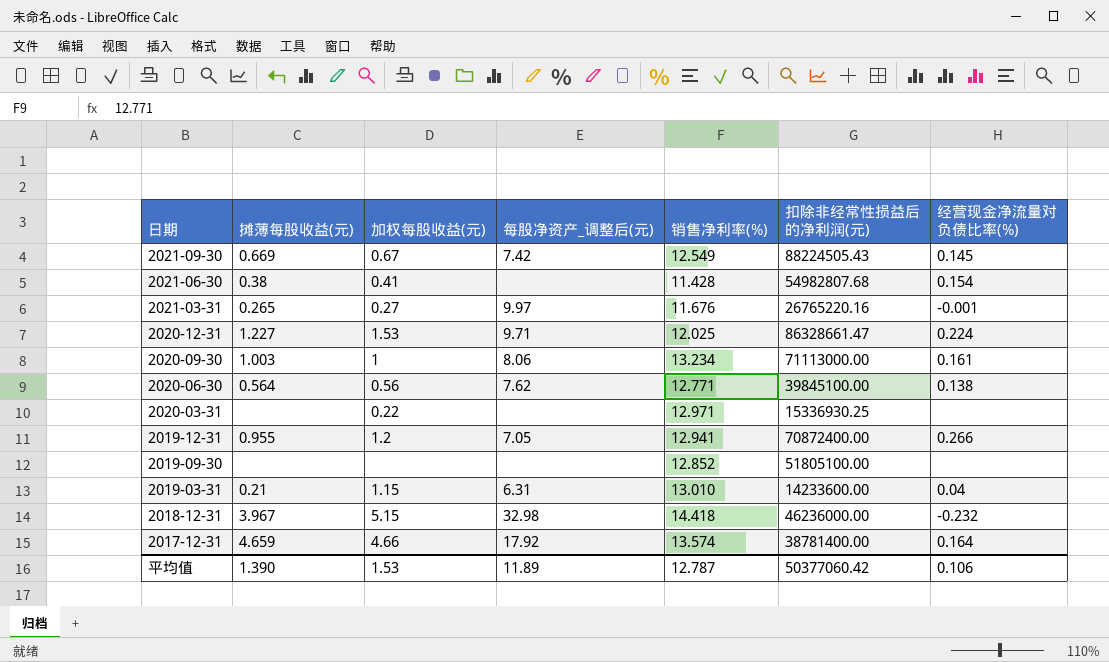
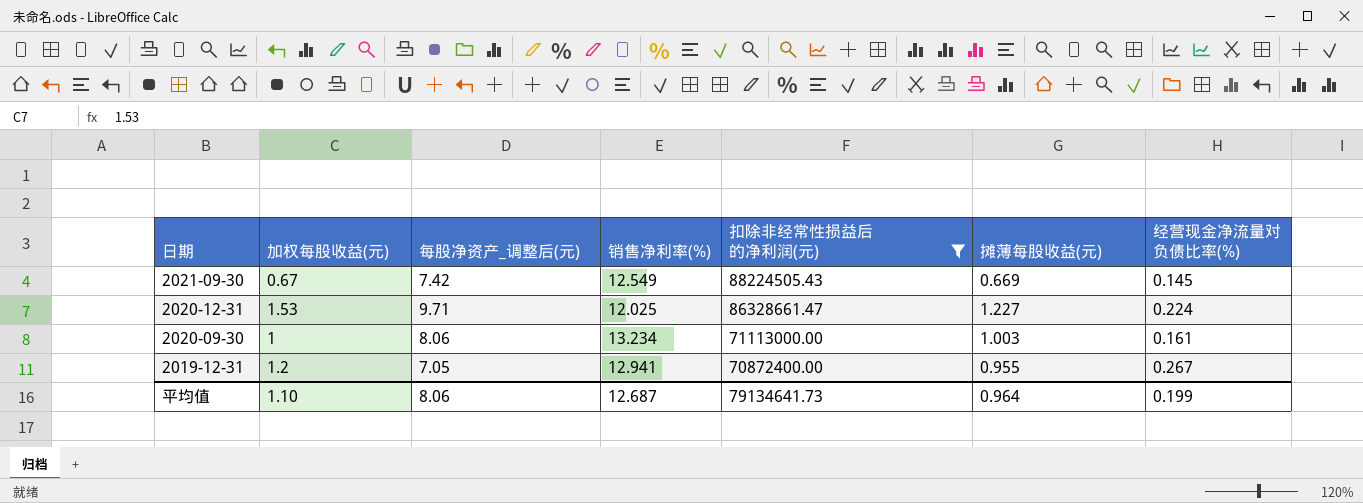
filter: none -> 扣除非经常性损益后的净利润(元) >= 70872400.00
column 摊薄每股收益(元) | position: 2 -> 6
2019-12-31 | 经营现金净流量对负债比率(%): 0.266 -> 0.267
平均值 | 加权每股收益(元): 1.53 -> 1.10
平均值 | 每股净资产_调整后(元): 11.89 -> 8.06
平均值 | 销售净利率(%): 12.787 -> 12.687
平均值 | 扣除非经常性损益后的净利润(元): 50377060.42 -> 79134641.73
平均值 | 摊薄每股收益(元): 1.390 -> 0.964
平均值 | 经营现金净流量对负债比率(%): 0.106 -> 0.199

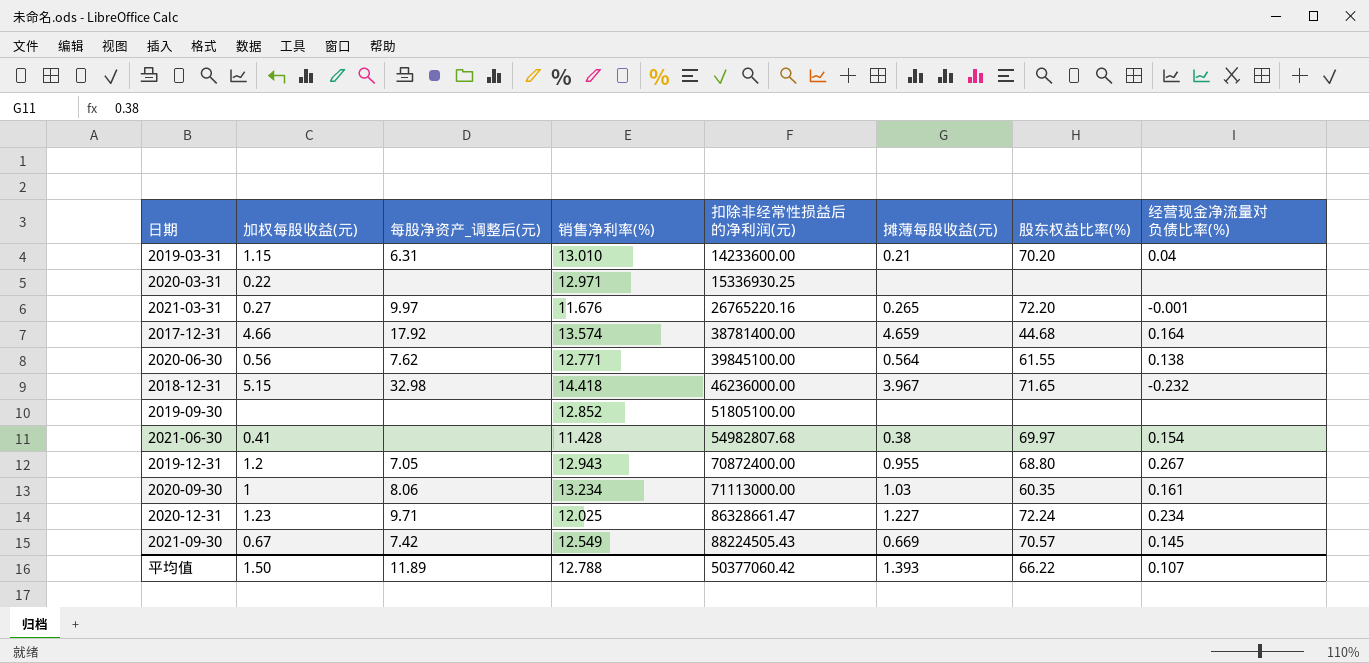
filter: 扣除非经常性损益后的净利润(元) >= 70872400.00 -> none
row order: 日期 descending -> 扣除非经常性损益后的净利润(元) ascending
column 股东权益比率(%) | position: none -> 7
2019-12-31 | 销售净利率(%): 12.941 -> 12.943
2020-09-30 | 摊薄每股收益(元): 1.003 -> 1.03
2020-12-31 | 加权每股收益(元): 1.53 -> 1.23
2020-12-31 | 经营现金净流量对负债比率(%): 0.224 -> 0.234
平均值 | 加权每股收益(元): 1.10 -> 1.50
平均值 | 每股净资产_调整后(元): 8.06 -> 11.89
平均值 | 销售净利率(%): 12.687 -> 12.788
平均值 | 扣除非经常性损益后的净利润(元): 79134641.73 -> 50377060.42
平均值 | 摊薄每股收益(元): 0.964 -> 1.393
平均值 | 经营现金净流量对负债比率(%): 0.199 -> 0.107

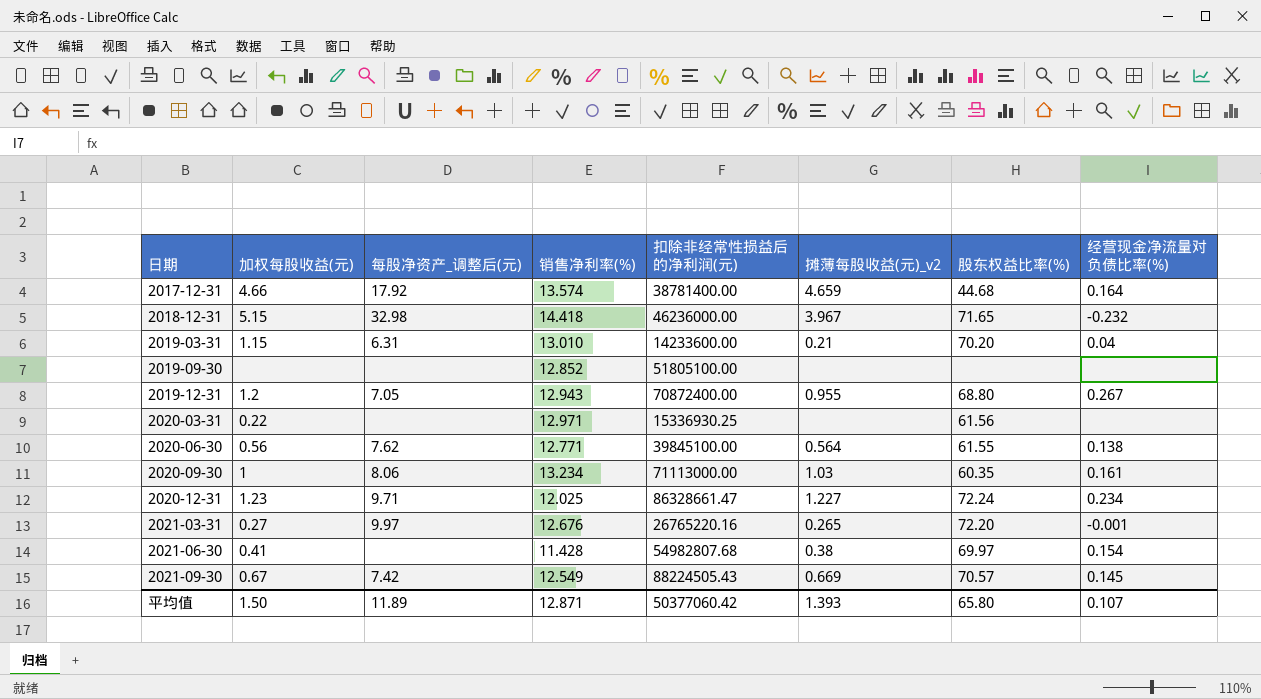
row order: 扣除非经常性损益后的净利润(元) ascending -> 日期 ascending
column name: 摊薄每股收益(元) -> 摊薄每股收益(元)_v2
2020-03-31 | 股东权益比率(%): none -> 61.56
2021-03-31 | 销售净利率(%): 11.676 -> 12.676
平均值 | 销售净利率(%): 12.788 -> 12.871
平均值 | 股东权益比率(%): 66.22 -> 65.80

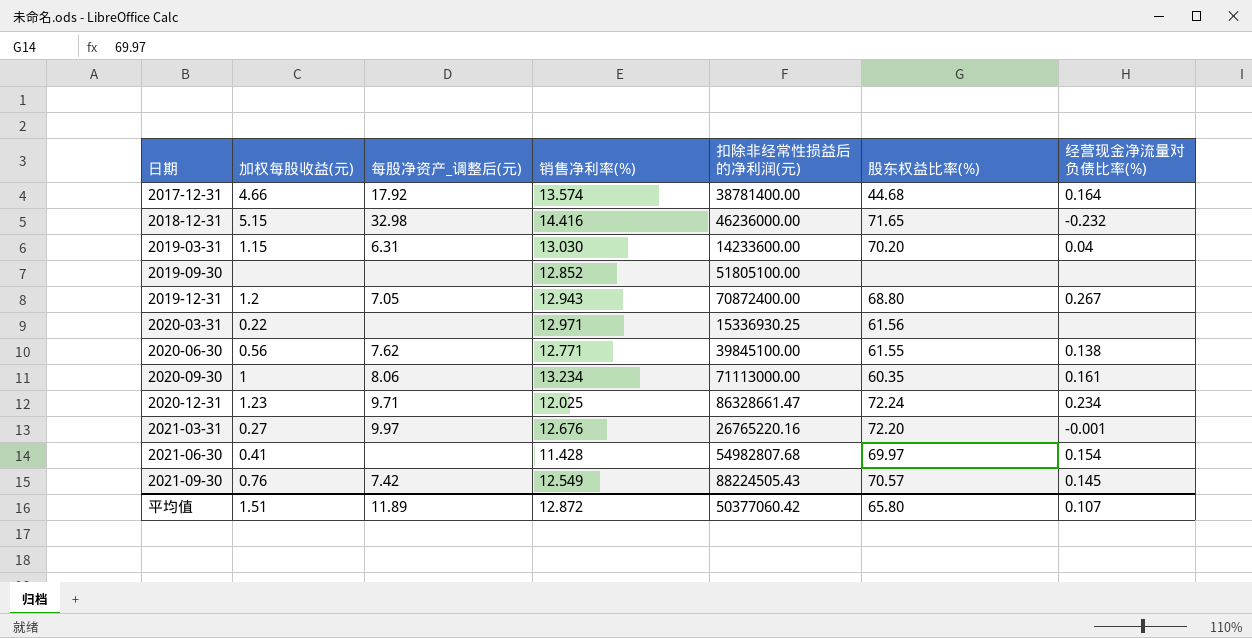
column 摊薄每股收益(元)_v2 | position: 6 -> none
2018-12-31 | 销售净利率(%): 14.418 -> 14.416
2019-03-31 | 销售净利率(%): 13.010 -> 13.030
2021-09-30 | 加权每股收益(元): 0.67 -> 0.76
平均值 | 加权每股收益(元): 1.50 -> 1.51
平均值 | 销售净利率(%): 12.871 -> 12.872

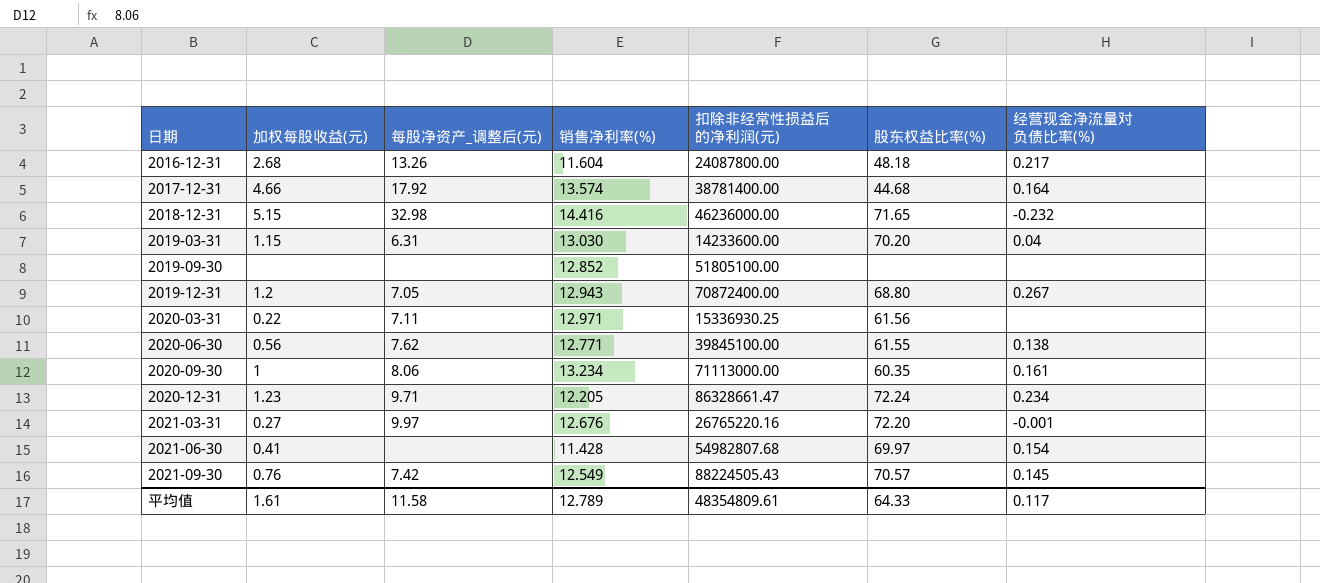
row 2016-12-31: none -> 2.68 | 13.26 | 11.604 | 24087800.00 | 48.18 | 0.217
2020-03-31 | 每股净资产_调整后(元): none -> 7.11
2020-12-31 | 销售净利率(%): 12.025 -> 12.205
平均值 | 加权每股收益(元): 1.51 -> 1.61
平均值 | 每股净资产_调整后(元): 11.89 -> 11.58
平均值 | 销售净利率(%): 12.872 -> 12.789
平均值 | 扣除非经常性损益后的净利润(元): 50377060.42 -> 48354809.61
平均值 | 股东权益比率(%): 65.80 -> 64.33
平均值 | 经营现金净流量对负债比率(%): 0.107 -> 0.117

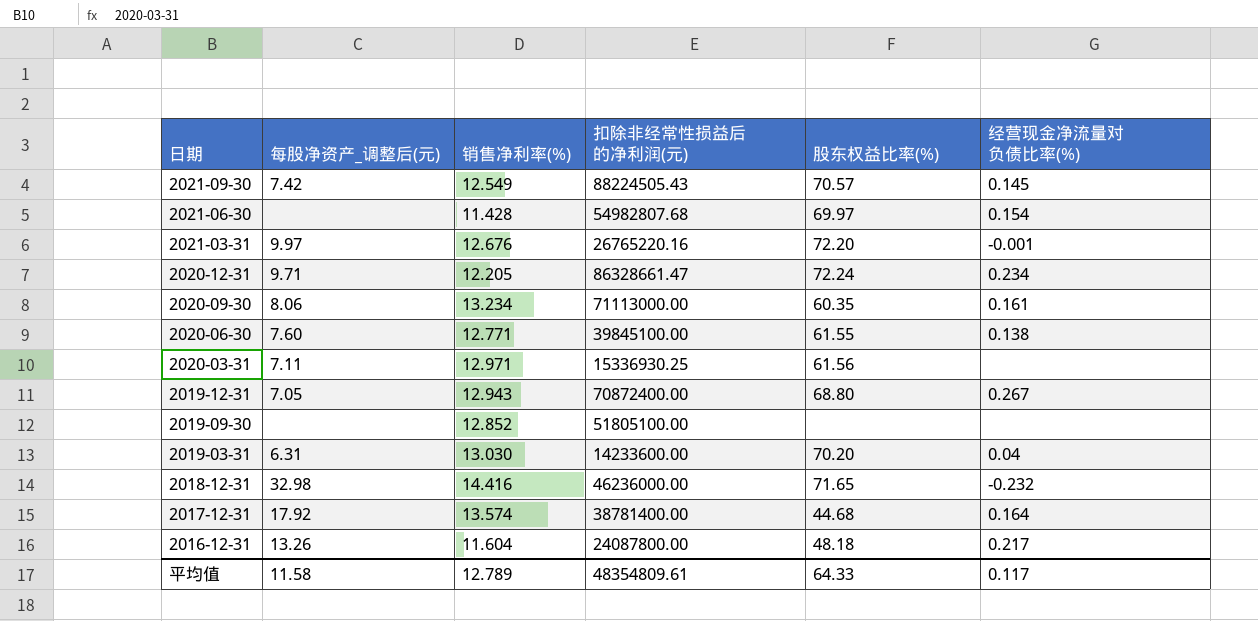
row order: 日期 ascending -> 日期 descending
column 加权每股收益(元) | position: 2 -> none
2020-06-30 | 每股净资产_调整后(元): 7.62 -> 7.60

